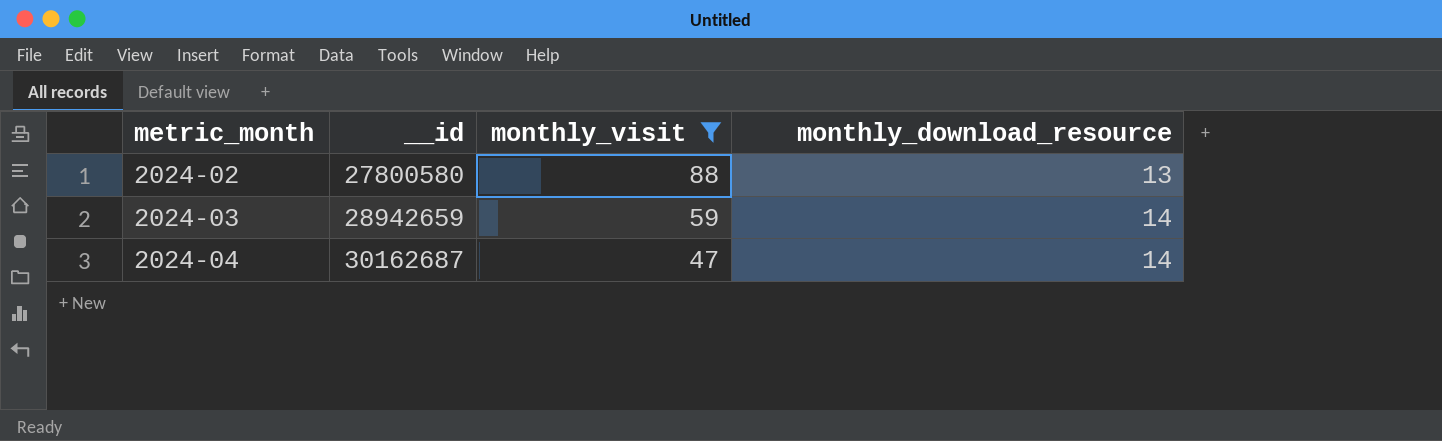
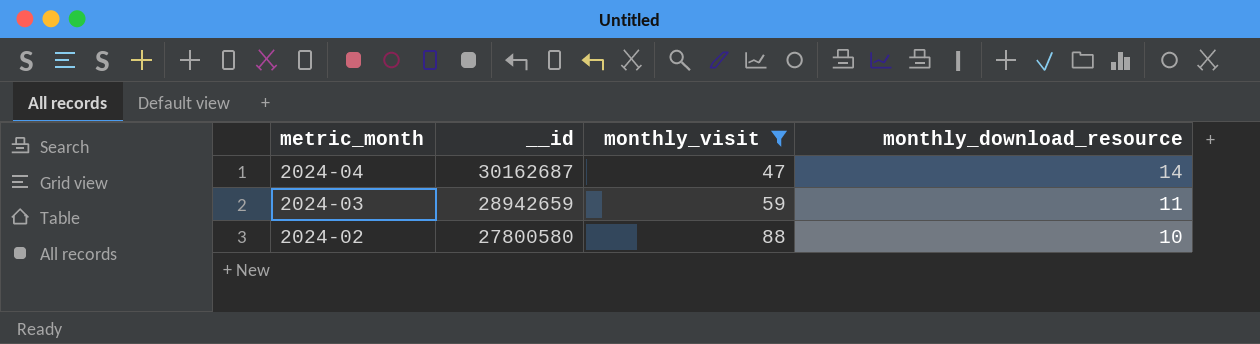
row order: metric_month ascending -> metric_month descending
2024-03 | monthly_download_resource: 14 -> 11
2024-02 | monthly_download_resource: 13 -> 10

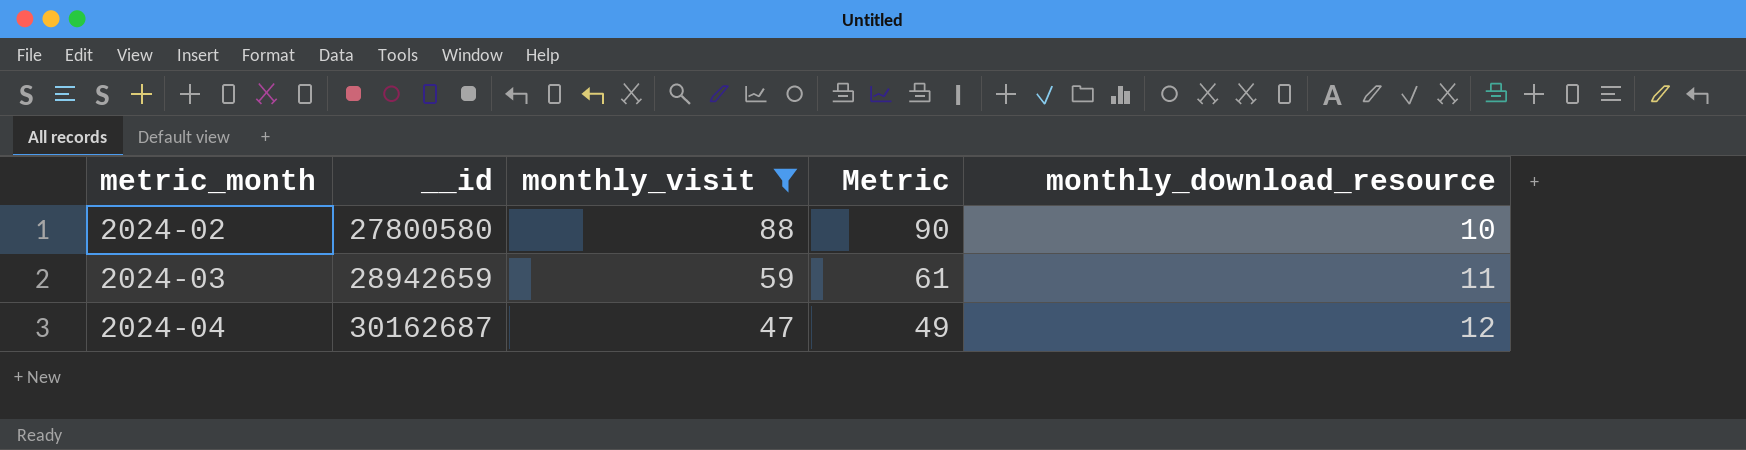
row order: metric_month descending -> metric_month ascending
column Metric | formula: none -> [monthly_visit] + 2
2024-04 | monthly_download_resource: 14 -> 12

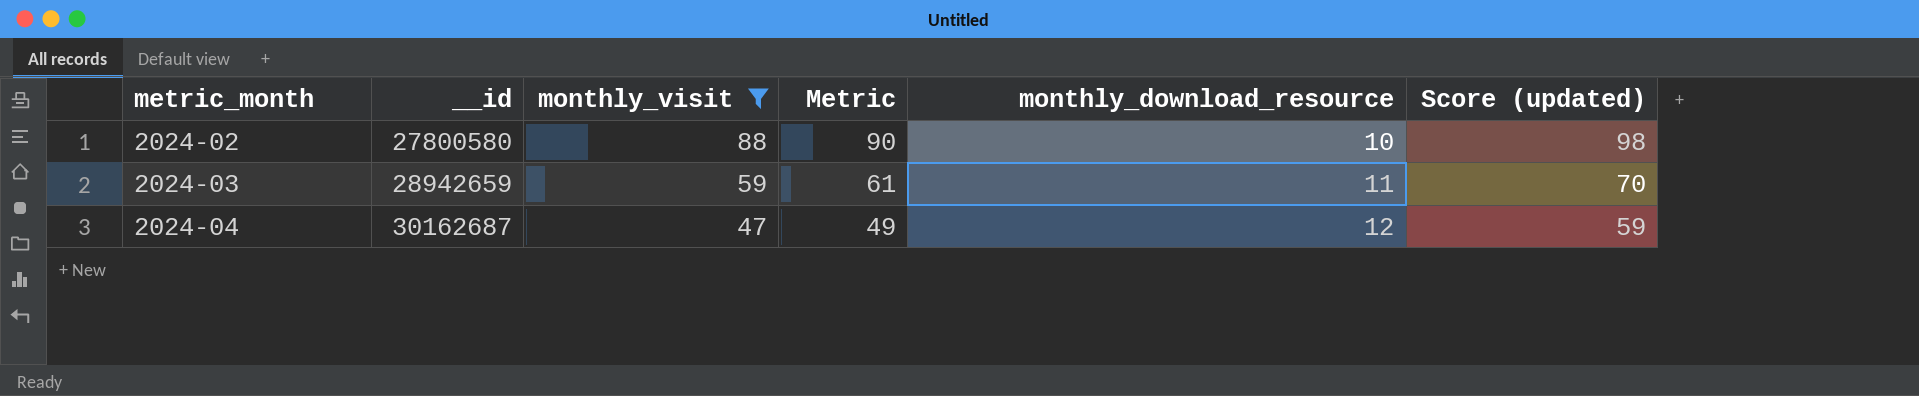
column Score (updated) | formula: none -> [monthly_visit] + [monthly_download_resource]

